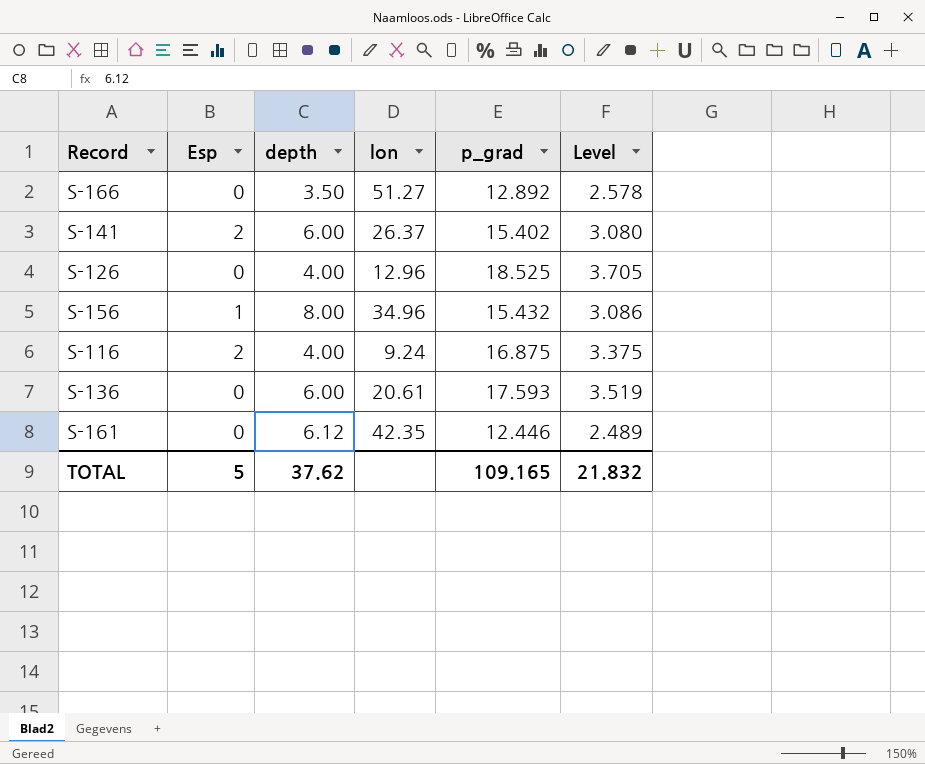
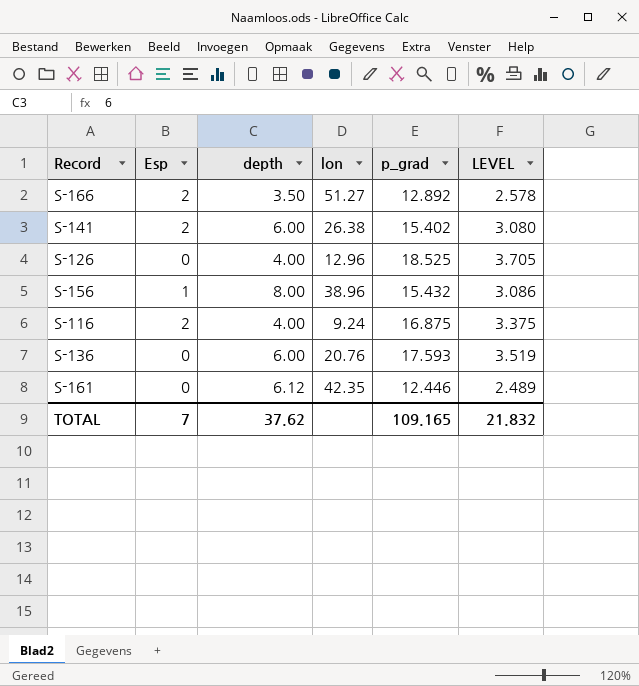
column name: Level -> LEVEL
S-166 | Esp: 0 -> 2
S-141 | lon: 26.37 -> 26.38
S-156 | lon: 34.96 -> 38.96
S-136 | lon: 20.61 -> 20.76
TOTAL | Esp: 5 -> 7

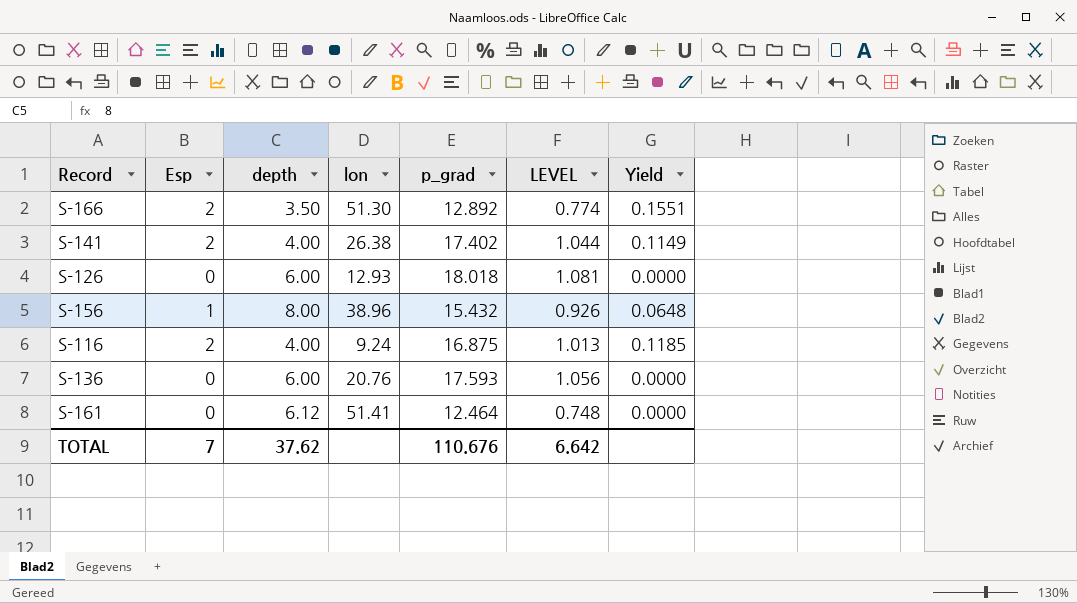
column LEVEL | formula: [p_grad] * 0.2 -> [p_grad] * 0.06
column Yield | formula: none -> [Esp] / [p_grad]
S-166 | lon: 51.27 -> 51.30
S-141 | depth: 6.00 -> 4.00
S-141 | p_grad: 15.402 -> 17.402
S-126 | depth: 4.00 -> 6.00
S-126 | lon: 12.96 -> 12.93
S-126 | p_grad: 18.525 -> 18.018
S-161 | lon: 42.35 -> 51.41
S-161 | p_grad: 12.446 -> 12.464
TOTAL | p_grad: 109.165 -> 110.676
TOTAL | LEVEL: 21.832 -> 6.642

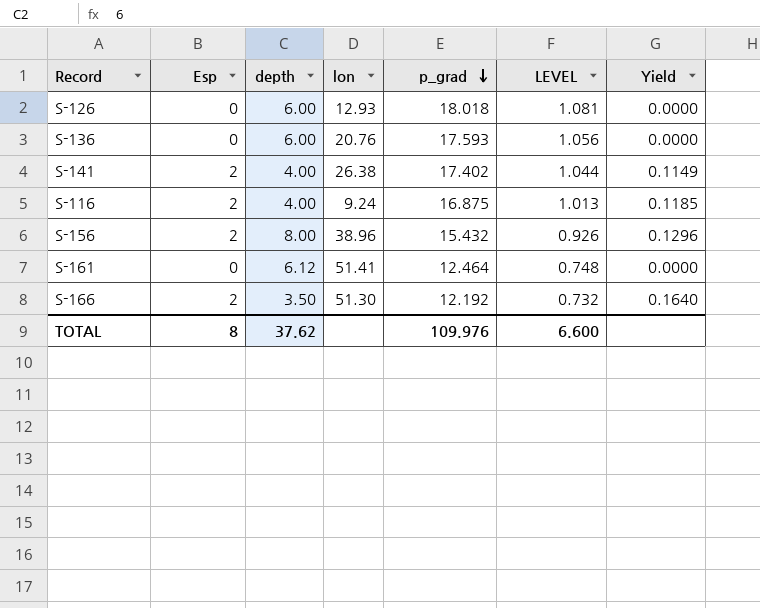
row order: none -> p_grad descending
S-156 | Esp: 1 -> 2
S-156 | Yield: 0.0648 -> 0.1296
S-166 | p_grad: 12.892 -> 12.192
S-166 | LEVEL: 0.774 -> 0.732
S-166 | Yield: 0.1551 -> 0.1640
TOTAL | Esp: 7 -> 8
TOTAL | p_grad: 110.676 -> 109.976
TOTAL | LEVEL: 6.642 -> 6.600

